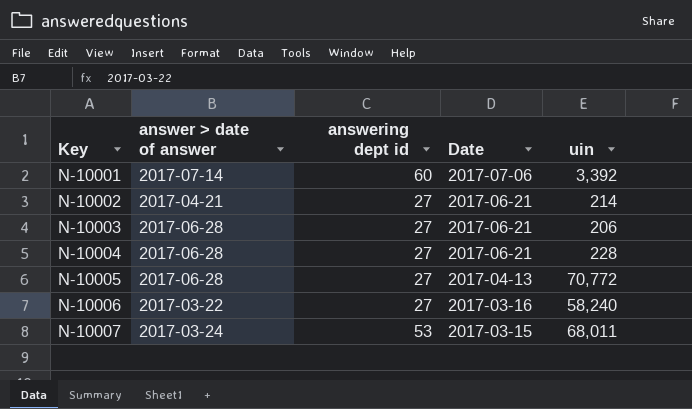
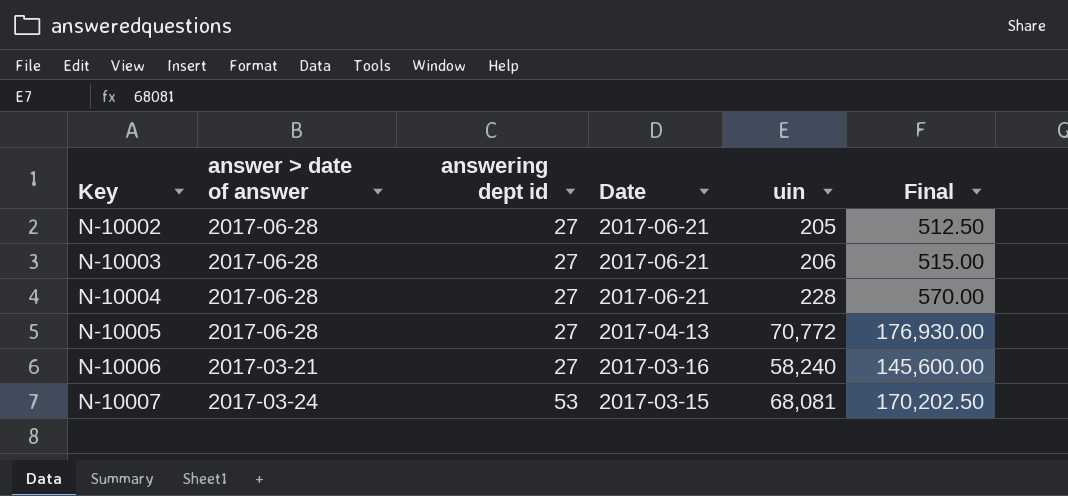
column Final | formula: none -> [uin] * 2.5
row N-10001: 2017-07-14 | 60 | 2017-07-06 | 3,392 -> none
N-10002 | answer > date of answer: 2017-04-21 -> 2017-06-28
N-10002 | uin: 214 -> 205
N-10006 | answer > date of answer: 2017-03-22 -> 2017-03-21
N-10007 | uin: 68,011 -> 68,081

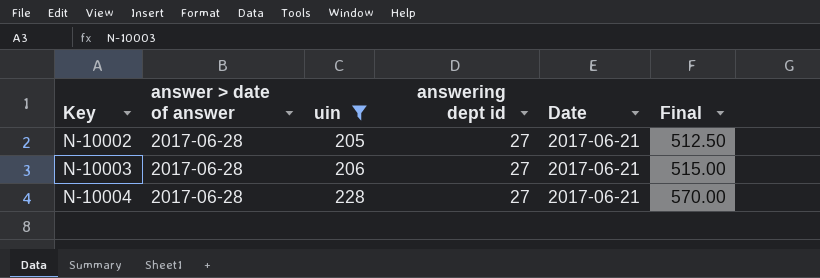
filter: none -> uin <= 228
column uin | position: 5 -> 3

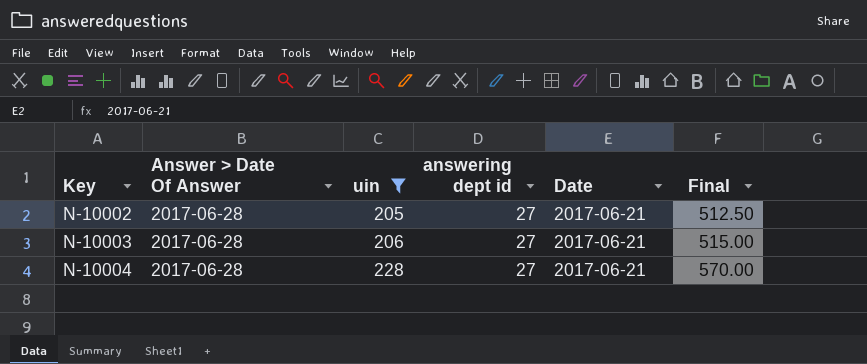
column name: answer > date of answer -> Answer > Date Of Answer

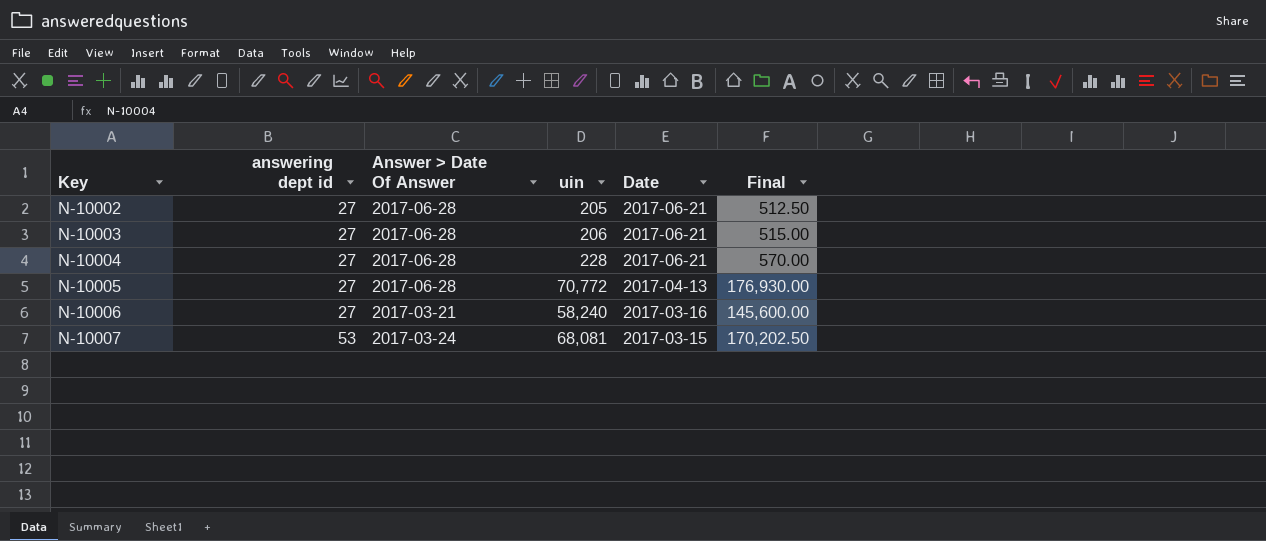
filter: uin <= 228 -> none
column answering dept id | position: 4 -> 2

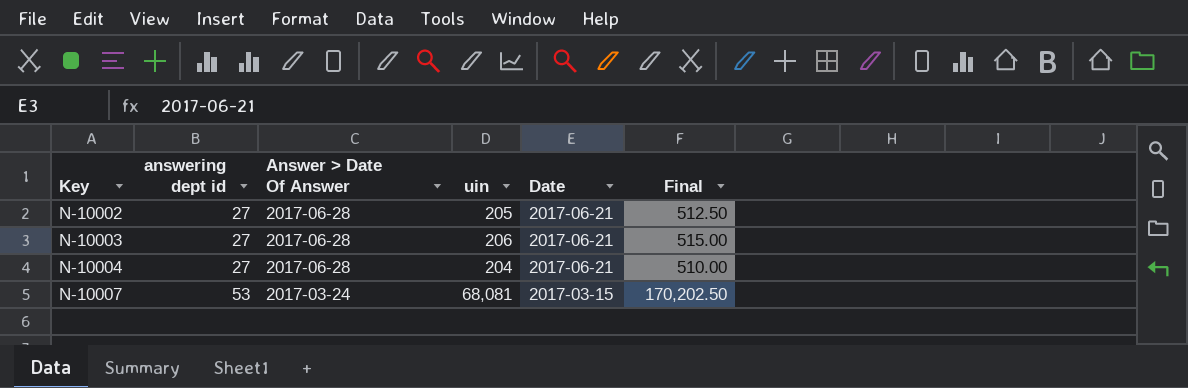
row N-10005: 27 | 2017-06-28 | 70,772 | 2017-04-13 | 176,930.00 -> none
row N-10006: 27 | 2017-03-21 | 58,240 | 2017-03-16 | 145,600.00 -> none
N-10004 | uin: 228 -> 204
N-10004 | Final: 570.00 -> 510.00

